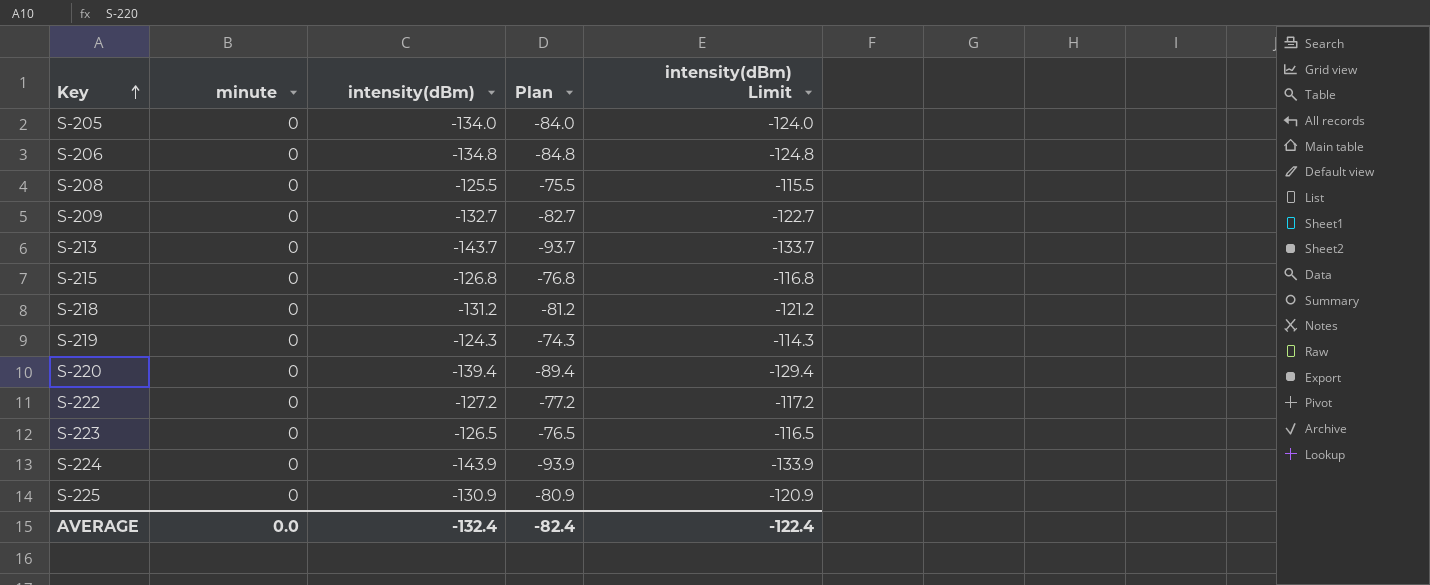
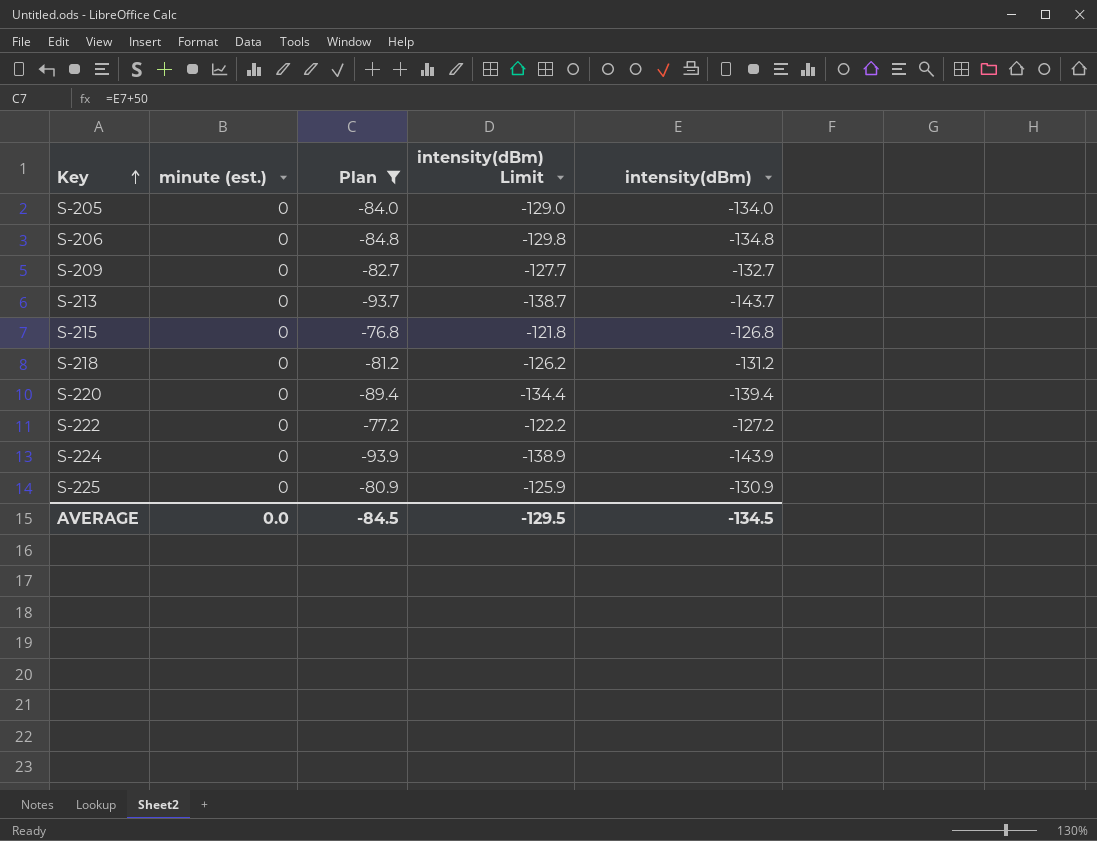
filter: none -> Plan <= -76.8
column name: minute -> minute (est.)
column intensity(dBm) Limit | formula: [intensity(dBm)] + 10 -> [intensity(dBm)] + 5
column intensity(dBm) | position: 3 -> 5
AVERAGE | Plan: -82.4 -> -84.5
AVERAGE | intensity(dBm) Limit: -122.4 -> -129.5
AVERAGE | intensity(dBm): -132.4 -> -134.5

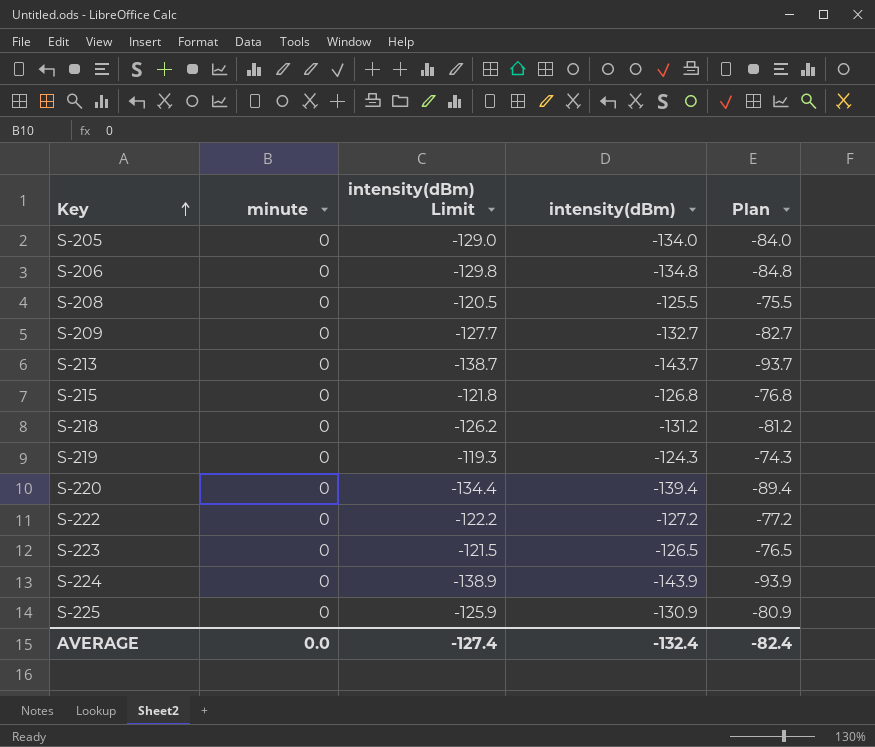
filter: Plan <= -76.8 -> none
column name: minute (est.) -> minute
column Plan | position: 3 -> 5
AVERAGE | intensity(dBm) Limit: -129.5 -> -127.4
AVERAGE | intensity(dBm): -134.5 -> -132.4
AVERAGE | Plan: -84.5 -> -82.4

